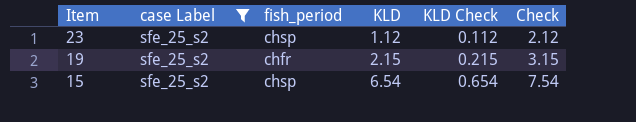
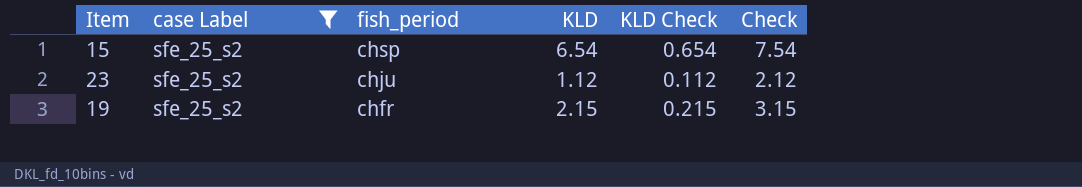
row order: Item descending -> fish_period descending
23 | fish_period: chsp -> chju

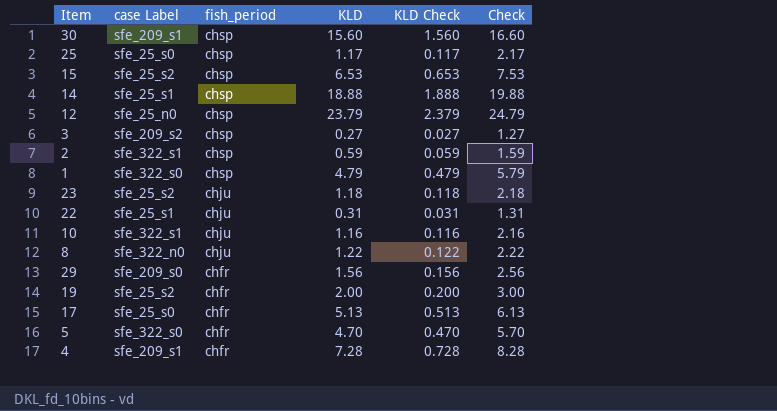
filter: case Label = sfe_25_s2 -> none
15 | KLD: 6.54 -> 6.53
15 | KLD Check: 0.654 -> 0.653
15 | Check: 7.54 -> 7.53
23 | KLD: 1.12 -> 1.18
23 | KLD Check: 0.112 -> 0.118
23 | Check: 2.12 -> 2.18
19 | KLD: 2.15 -> 2.00
19 | KLD Check: 0.215 -> 0.200
19 | Check: 3.15 -> 3.00

